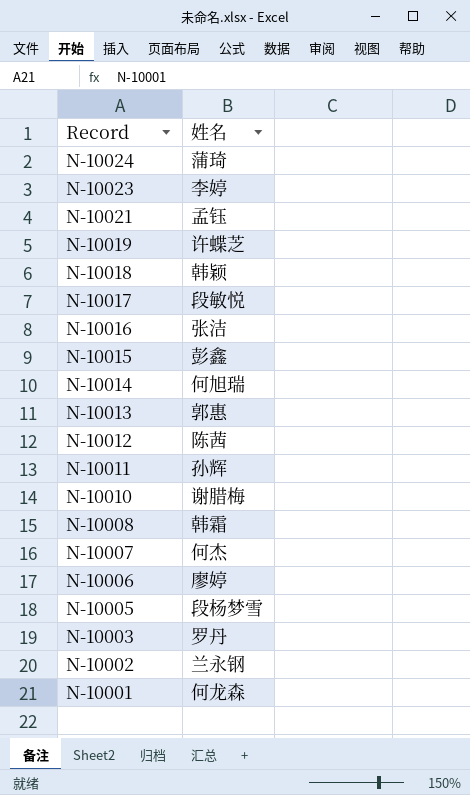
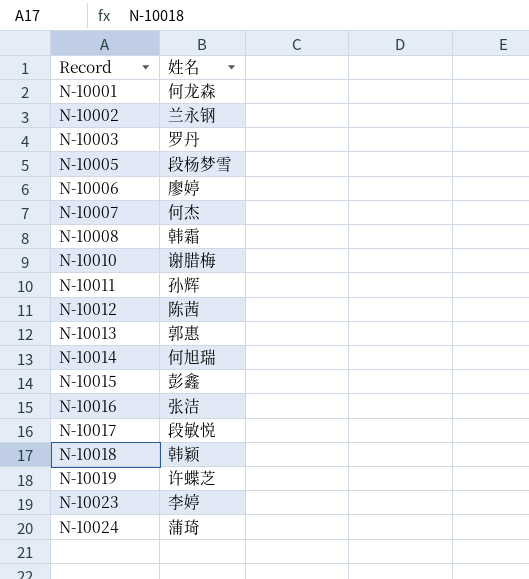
row order: Record descending -> Record ascending
row N-10021: 孟钰 -> none

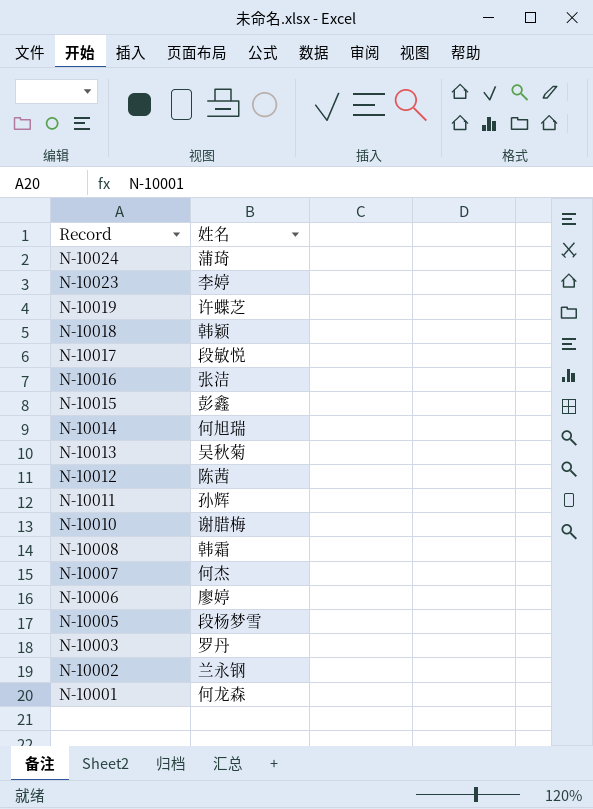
row order: Record ascending -> Record descending
N-10013 | 姓名: 郭惠 -> 吴秋菊

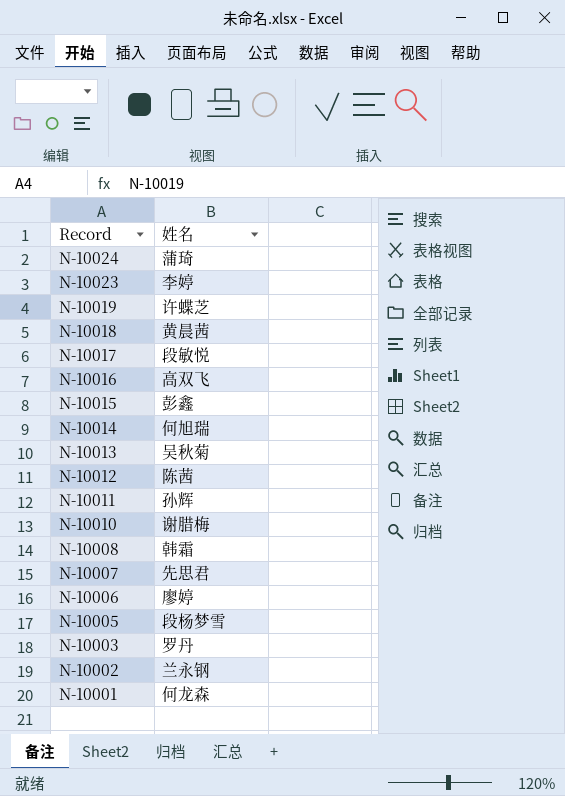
N-10018 | 姓名: 韩颖 -> 黄晨茜
N-10016 | 姓名: 张洁 -> 高双飞
N-10007 | 姓名: 何杰 -> 先思君

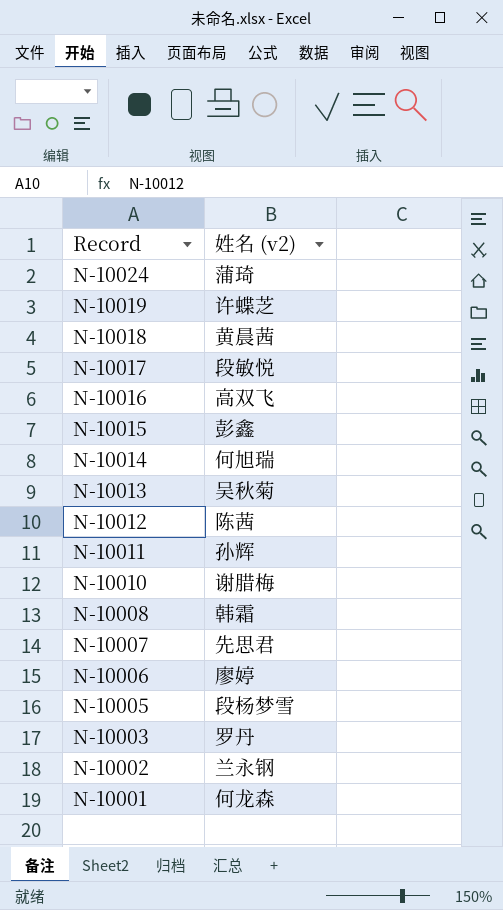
column name: 姓名 -> 姓名 (v2)
row N-10023: 李婷 -> none

